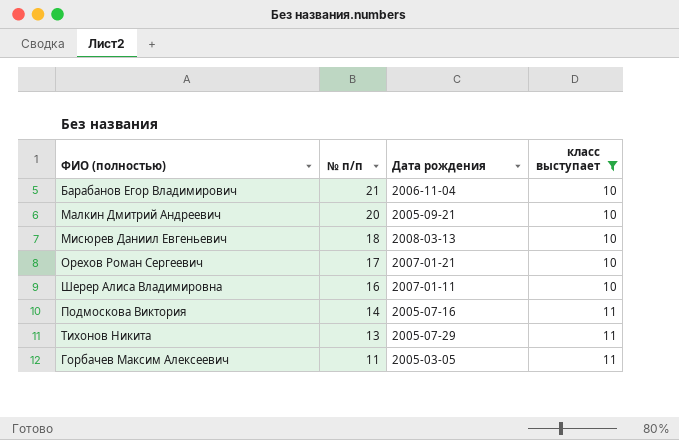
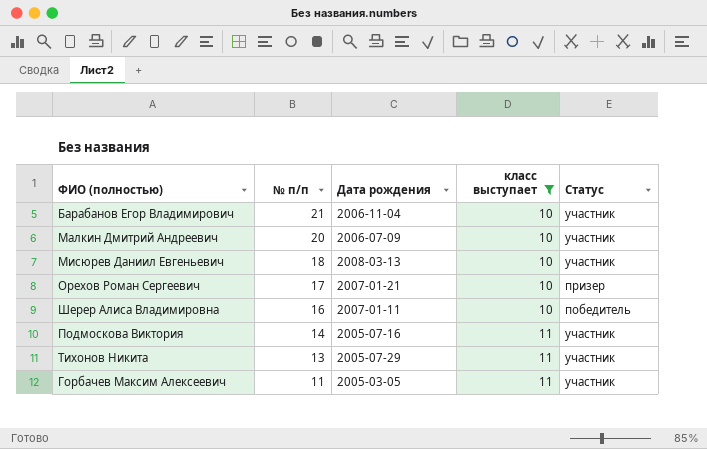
column Статус | position: none -> 5
Малкин Дмитрий Андреевич | Дата рождения: 2005-09-21 -> 2006-07-09

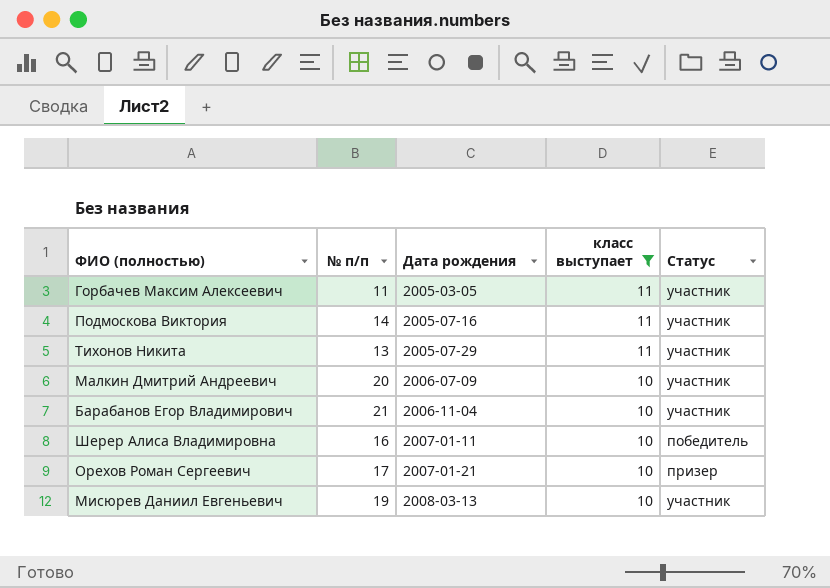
row order: № п/п descending -> Дата рождения ascending
Мисюрев Даниил Евгеньевич | № п/п: 18 -> 19

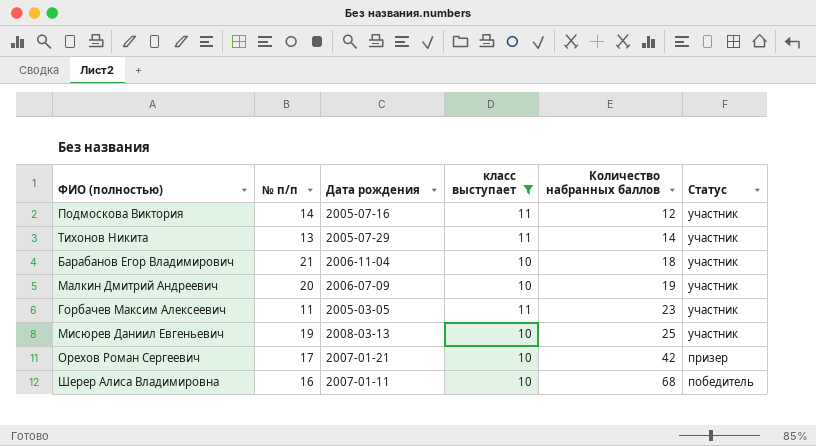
row order: Дата рождения ascending -> Количество набранных баллов ascending
column Количество набранных баллов | position: none -> 5

